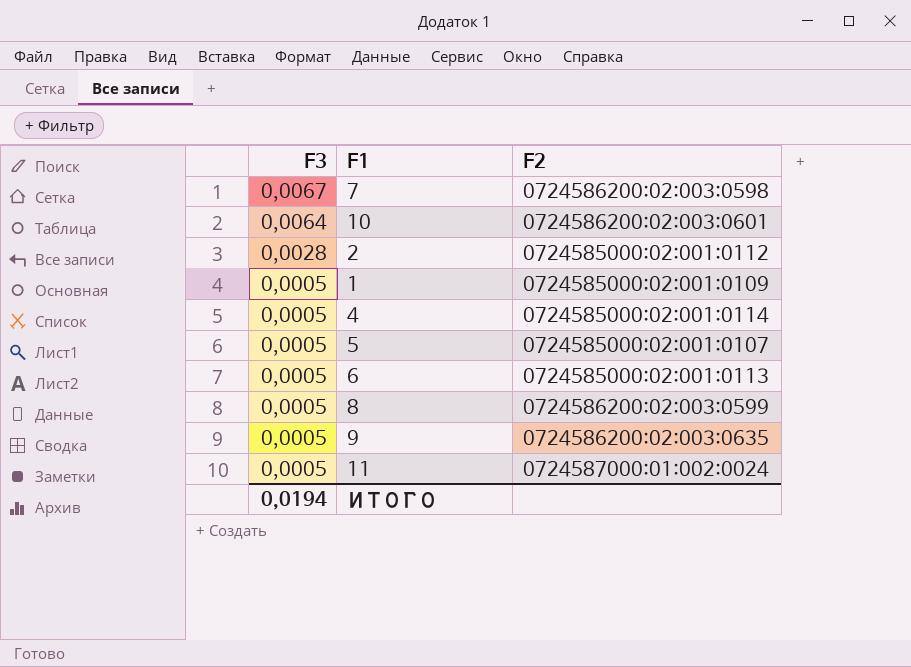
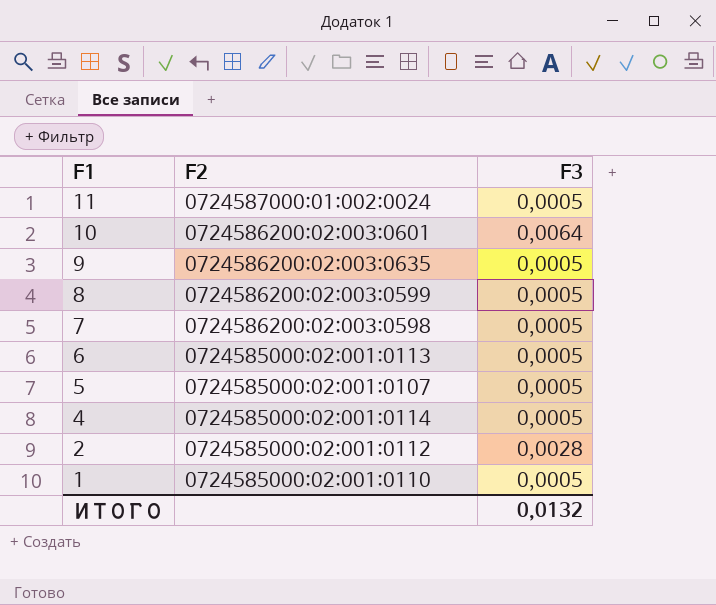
row order: F3 descending -> F1 descending
column F3 | position: 1 -> 3
7 | F3: 0,0067 -> 0,0005
1 | F2: 0724585000:02:001:0109 -> 0724585000:02:001:0110
ИТОГО | F3: 0,0194 -> 0,0132

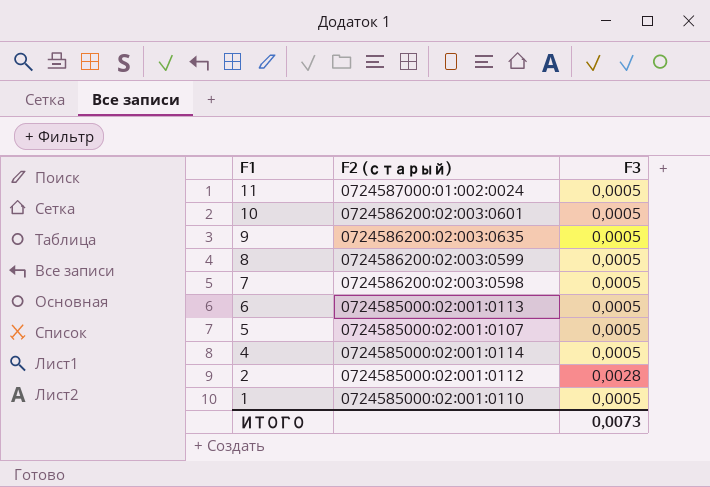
column name: F2 -> F2 (старый)
10 | F3: 0,0064 -> 0,0005
ИТОГО | F3: 0,0132 -> 0,0073

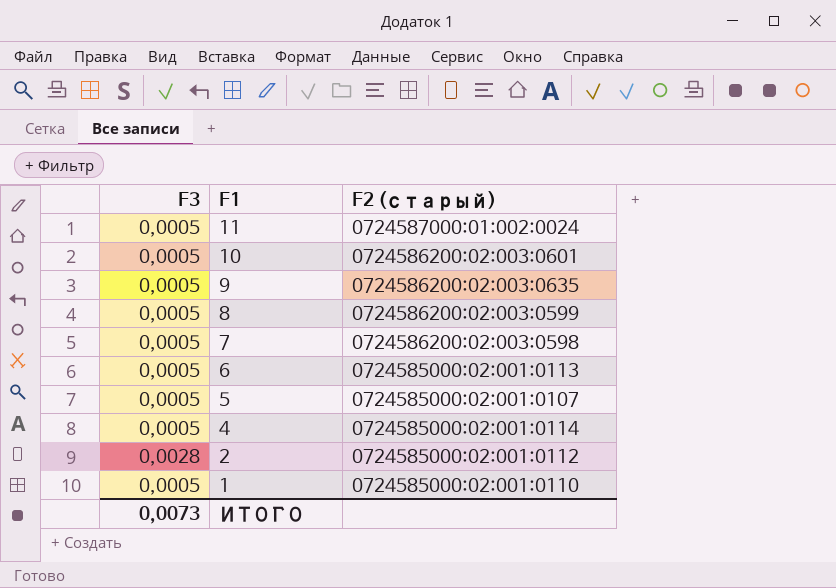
column F3 | position: 3 -> 1

